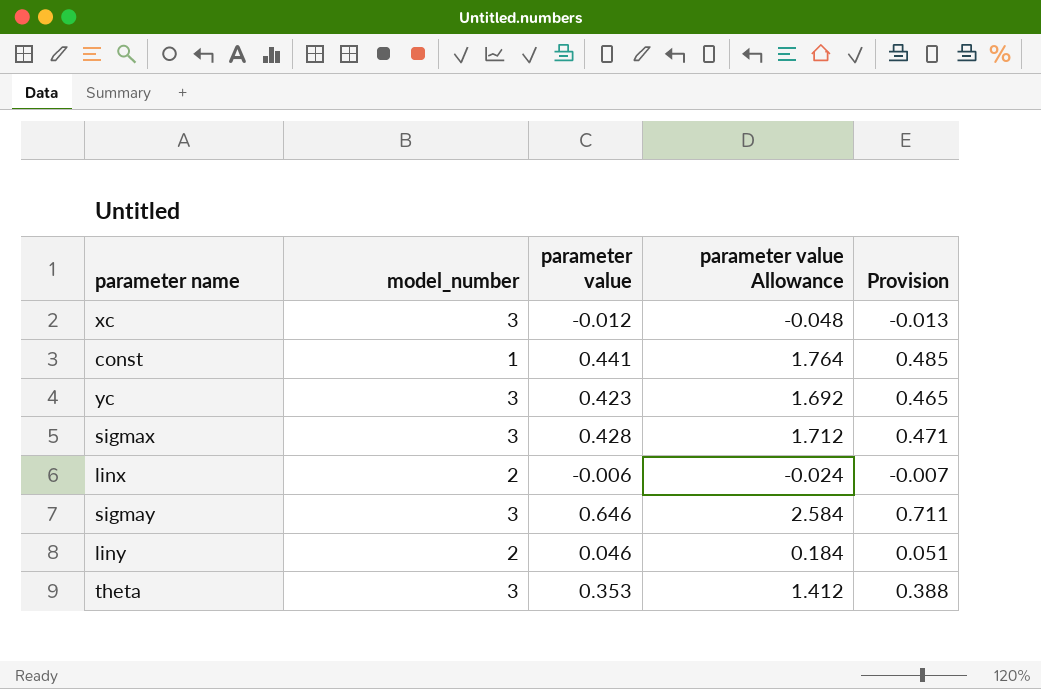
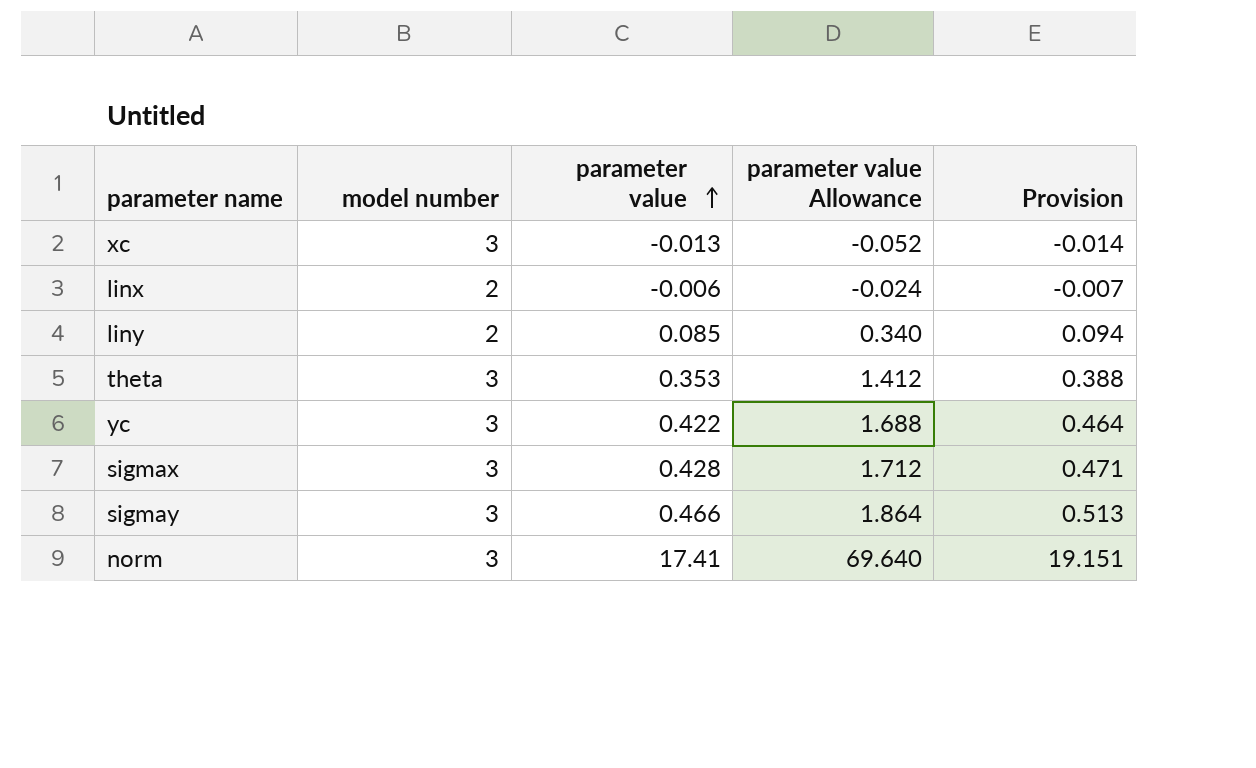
row order: none -> parameter value ascending
column name: model_number -> model number
row const: 1 | 0.441 | 1.764 | 0.485 -> none
xc | parameter value: -0.012 -> -0.013
xc | parameter value Allowance: -0.048 -> -0.052
xc | Provision: -0.013 -> -0.014
liny | parameter value: 0.046 -> 0.085
liny | parameter value Allowance: 0.184 -> 0.340
liny | Provision: 0.051 -> 0.094
yc | parameter value: 0.423 -> 0.422
yc | parameter value Allowance: 1.692 -> 1.688
yc | Provision: 0.465 -> 0.464
sigmay | parameter value: 0.646 -> 0.466
sigmay | parameter value Allowance: 2.584 -> 1.864
sigmay | Provision: 0.711 -> 0.513
row norm: none -> 3 | 17.41 | 69.640 | 19.151

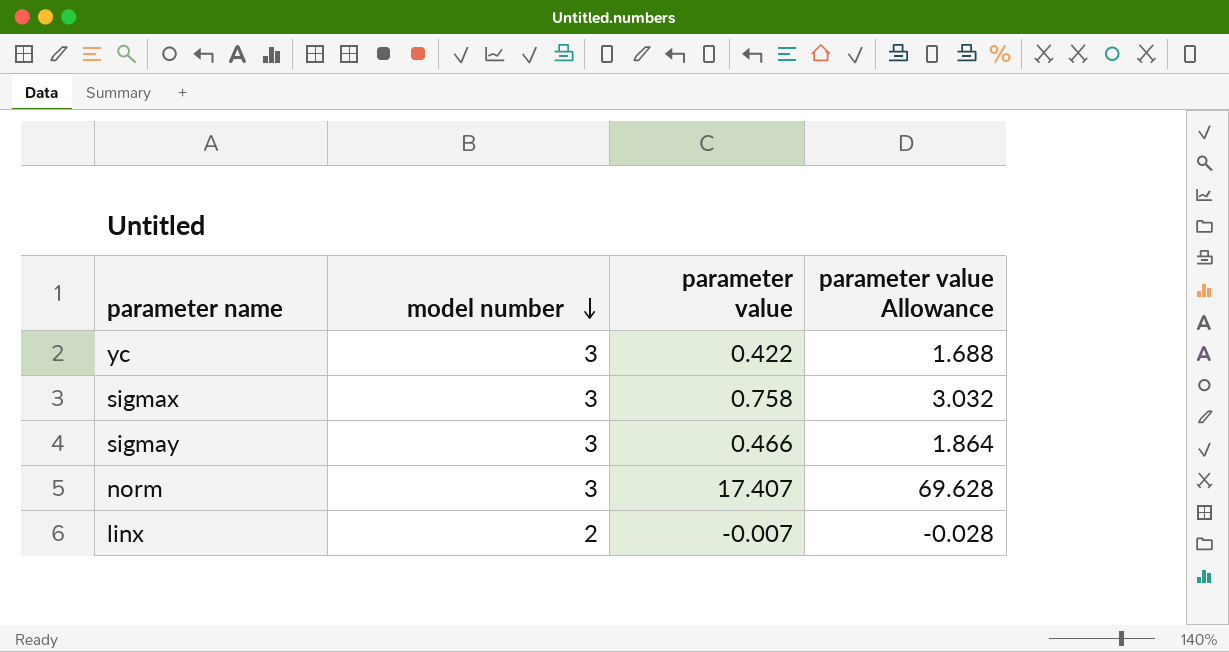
row order: parameter value ascending -> model number descending
column Provision | formula: [parameter value] * 1.1 -> none
row xc: 3 | -0.013 | -0.052 | -0.014 -> none
row liny: 2 | 0.085 | 0.340 | 0.094 -> none
row theta: 3 | 0.353 | 1.412 | 0.388 -> none
sigmax | parameter value: 0.428 -> 0.758
sigmax | parameter value Allowance: 1.712 -> 3.032
norm | parameter value: 17.41 -> 17.407
norm | parameter value Allowance: 69.640 -> 69.628
linx | parameter value: -0.006 -> -0.007
linx | parameter value Allowance: -0.024 -> -0.028

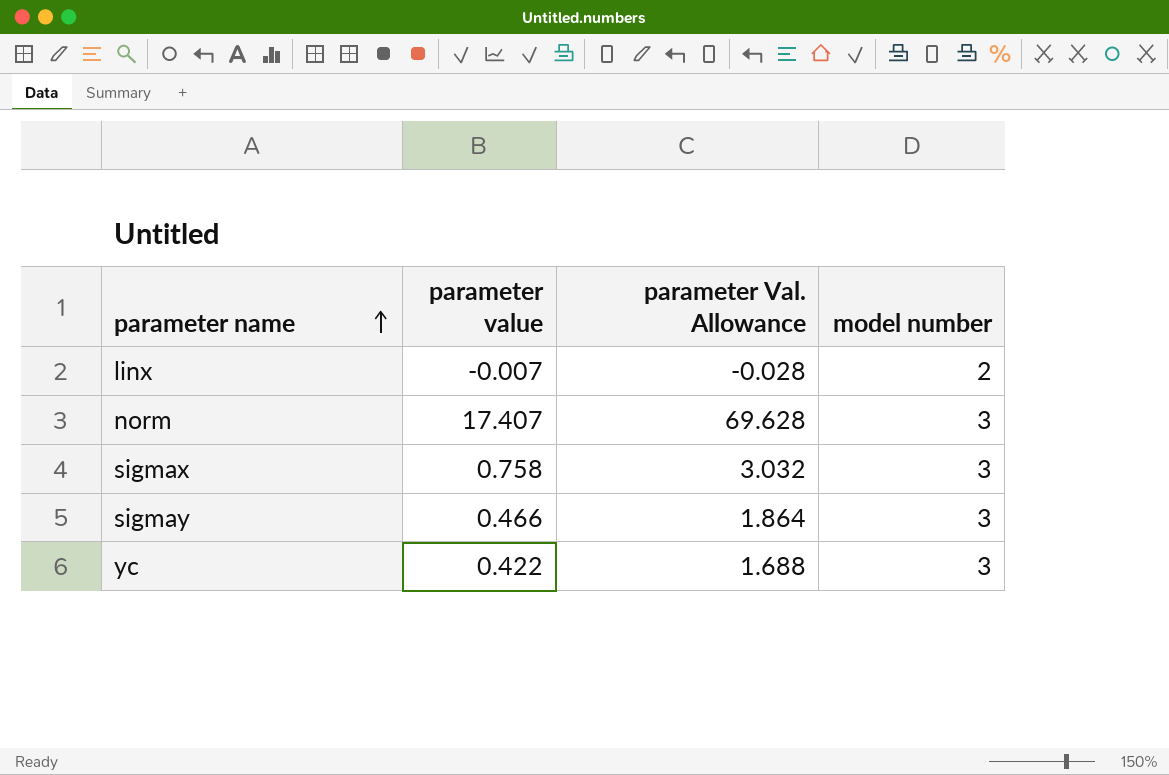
row order: model number descending -> parameter name ascending
column name: parameter value Allowance -> parameter Val. Allowance
column model number | position: 2 -> 4

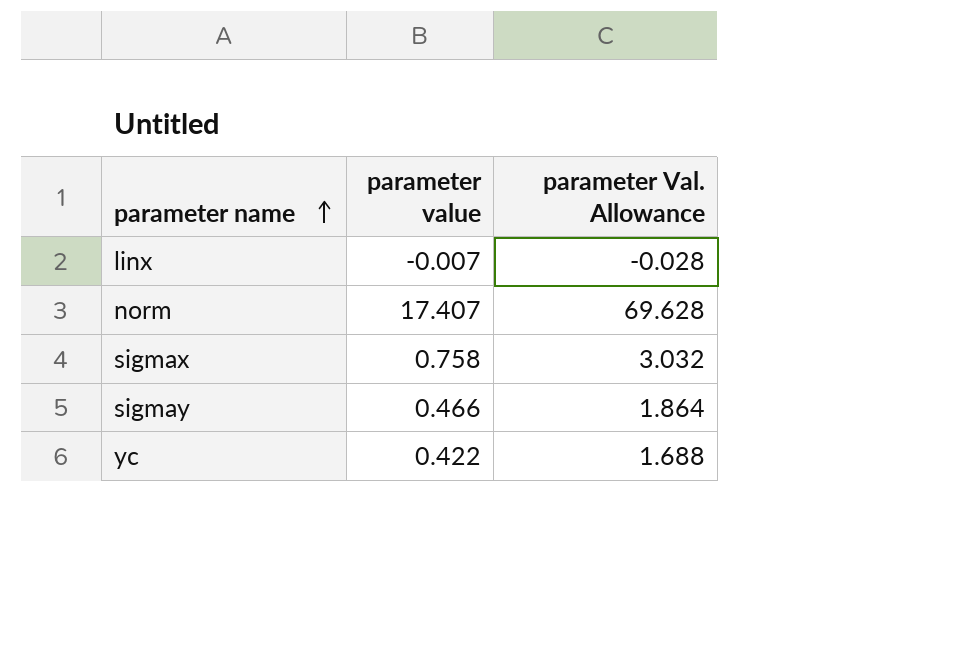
column model number | position: 4 -> none

